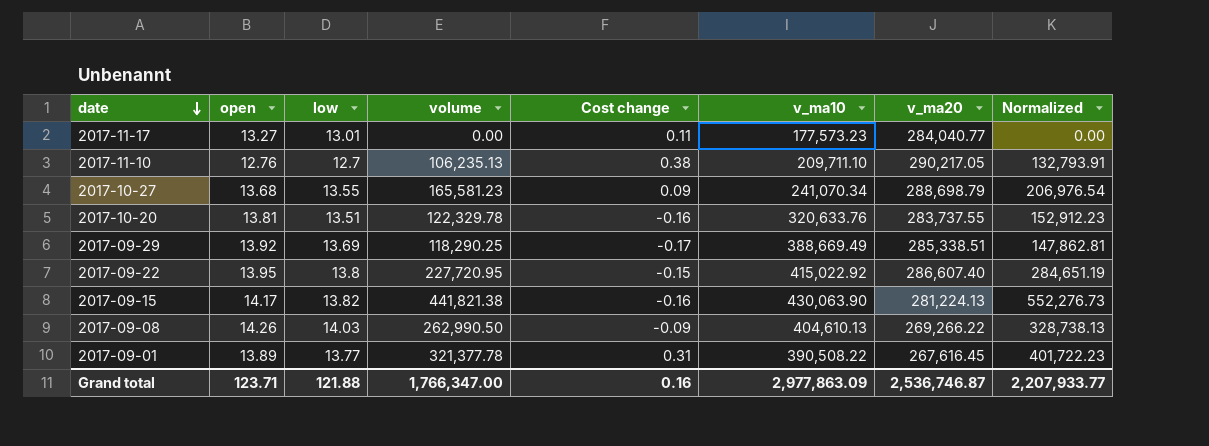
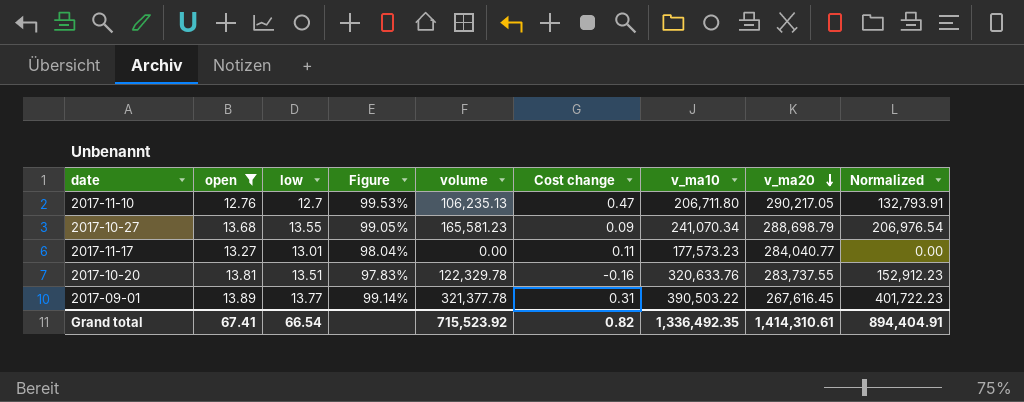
filter: none -> open <= 13.89
row order: date descending -> v_ma20 descending
column Figure | formula: none -> [low] / [open]
2017-11-10 | Cost change: 0.38 -> 0.47
2017-11-10 | v_ma10: 209,711.10 -> 206,711.80
2017-09-01 | v_ma10: 390,508.22 -> 390,503.22
Grand total | open: 123.71 -> 67.41
Grand total | low: 121.88 -> 66.54
Grand total | volume: 1,766,347.00 -> 715,523.92
Grand total | Cost change: 0.16 -> 0.82
Grand total | v_ma10: 2,977,863.09 -> 1,336,492.35
Grand total | v_ma20: 2,536,746.87 -> 1,414,310.61
Grand total | Normalized: 2,207,933.77 -> 894,404.91

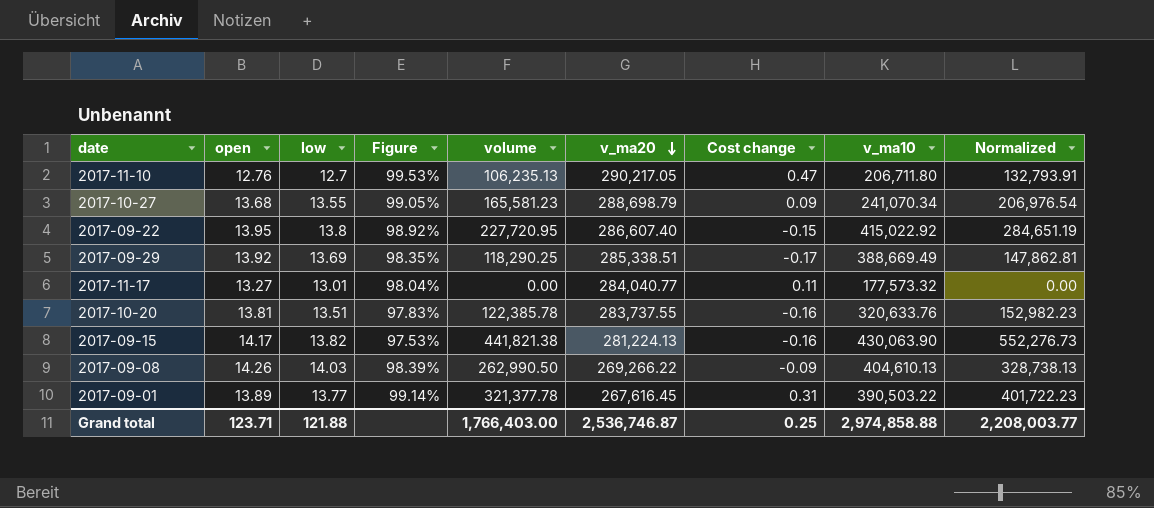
filter: open <= 13.89 -> none
column v_ma20 | position: 8 -> 6
2017-11-17 | v_ma10: 177,573.23 -> 177,573.32
2017-10-20 | volume: 122,329.78 -> 122,385.78
2017-10-20 | Normalized: 152,912.23 -> 152,982.23
Grand total | open: 67.41 -> 123.71
Grand total | low: 66.54 -> 121.88
Grand total | volume: 715,523.92 -> 1,766,403.00
Grand total | v_ma20: 1,414,310.61 -> 2,536,746.87
Grand total | Cost change: 0.82 -> 0.25
Grand total | v_ma10: 1,336,492.35 -> 2,974,858.88
Grand total | Normalized: 894,404.91 -> 2,208,003.77

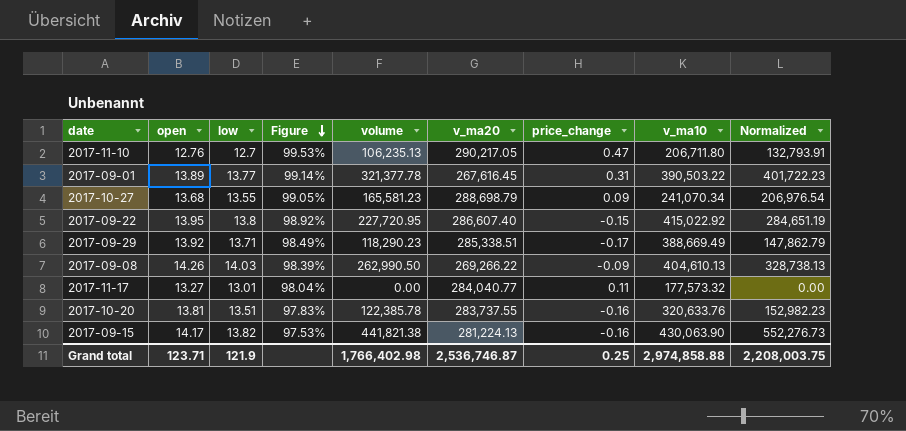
row order: v_ma20 descending -> Figure descending
column name: Cost change -> price_change
2017-09-29 | low: 13.69 -> 13.71
2017-09-29 | Figure: 98.35% -> 98.49%
2017-09-29 | volume: 118,290.25 -> 118,290.23
2017-09-29 | Normalized: 147,862.81 -> 147,862.79
Grand total | low: 121.88 -> 121.9
Grand total | volume: 1,766,403.00 -> 1,766,402.98
Grand total | Normalized: 2,208,003.77 -> 2,208,003.75

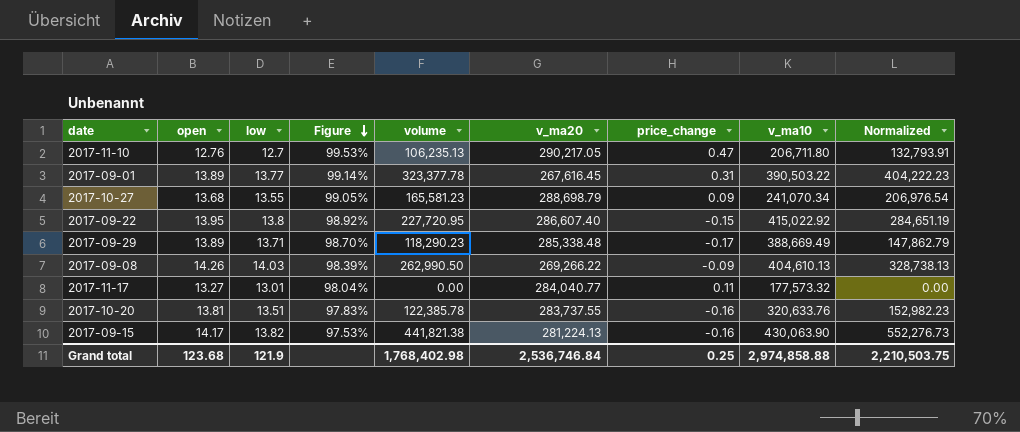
2017-09-01 | volume: 321,377.78 -> 323,377.78
2017-09-01 | Normalized: 401,722.23 -> 404,222.23
2017-09-29 | open: 13.92 -> 13.89
2017-09-29 | Figure: 98.49% -> 98.70%
2017-09-29 | v_ma20: 285,338.51 -> 285,338.48
Grand total | open: 123.71 -> 123.68
Grand total | volume: 1,766,402.98 -> 1,768,402.98
Grand total | v_ma20: 2,536,746.87 -> 2,536,746.84
Grand total | Normalized: 2,208,003.75 -> 2,210,503.75

